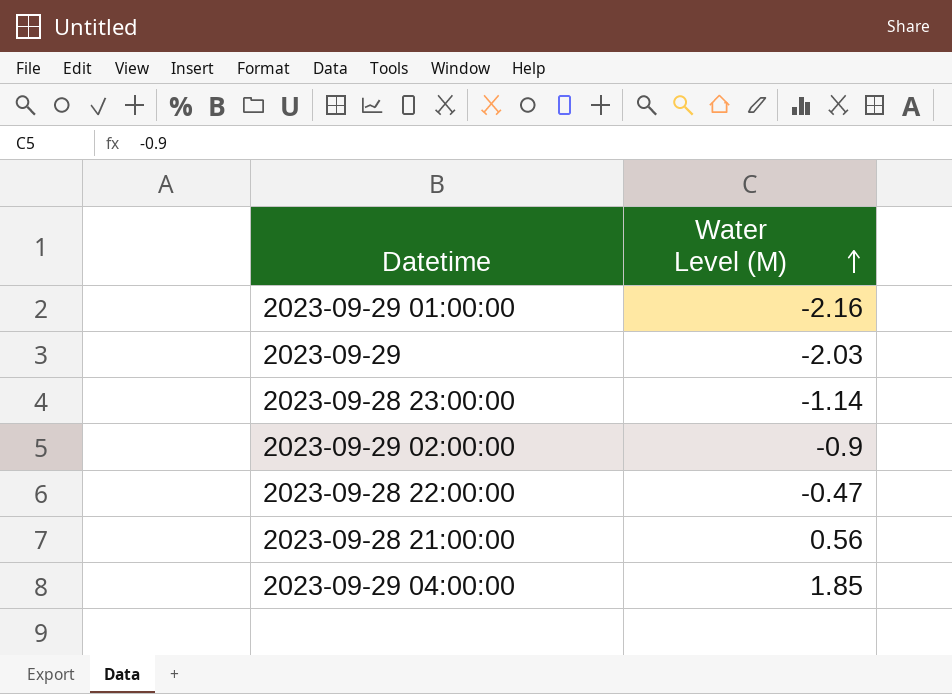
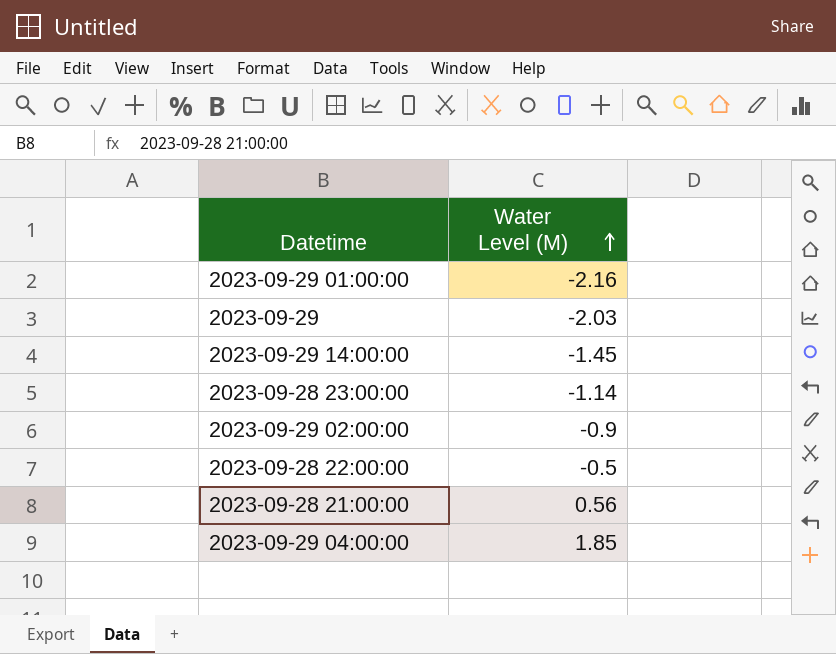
row 2023-09-29 14:00:00: none -> -1.45
2023-09-28 22:00:00 | Water Level (M): -0.47 -> -0.5

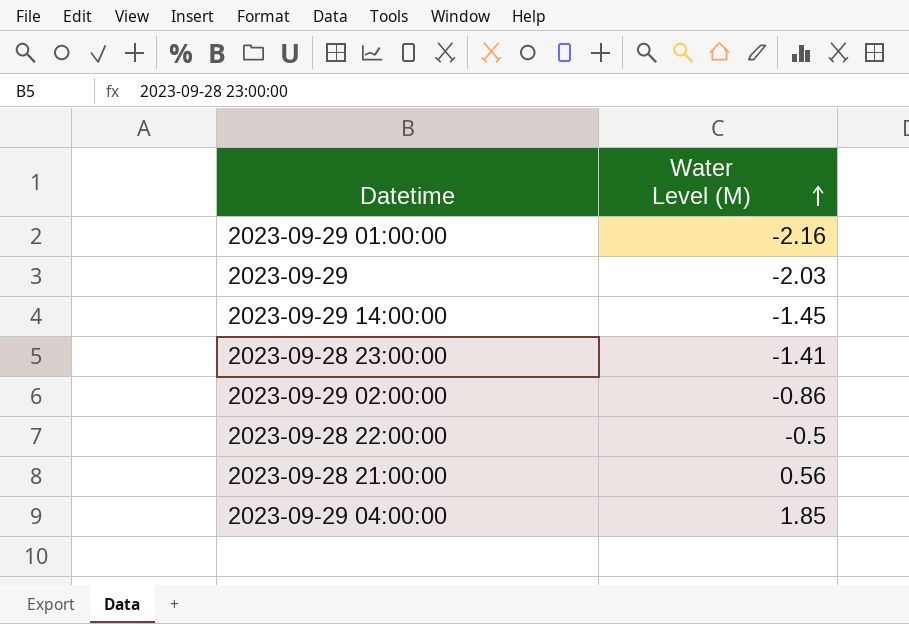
2023-09-28 23:00:00 | Water Level (M): -1.14 -> -1.41
2023-09-29 02:00:00 | Water Level (M): -0.9 -> -0.86

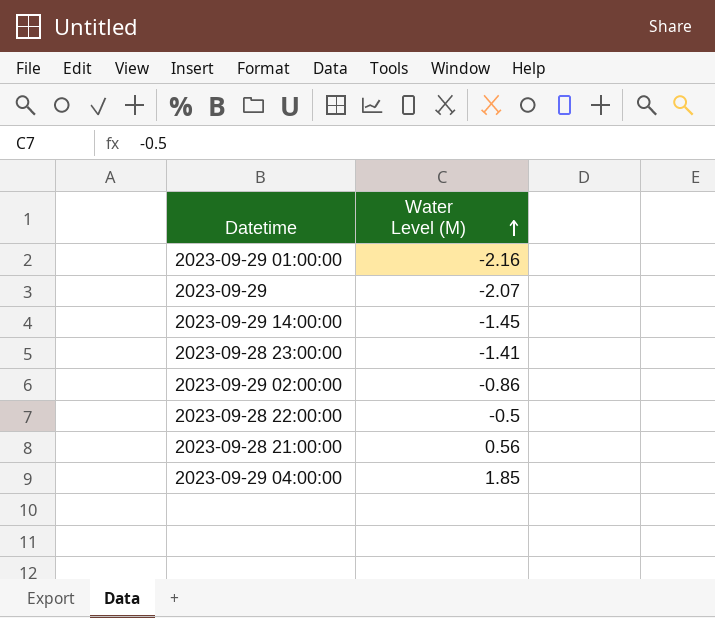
2023-09-29 | Water Level (M): -2.03 -> -2.07

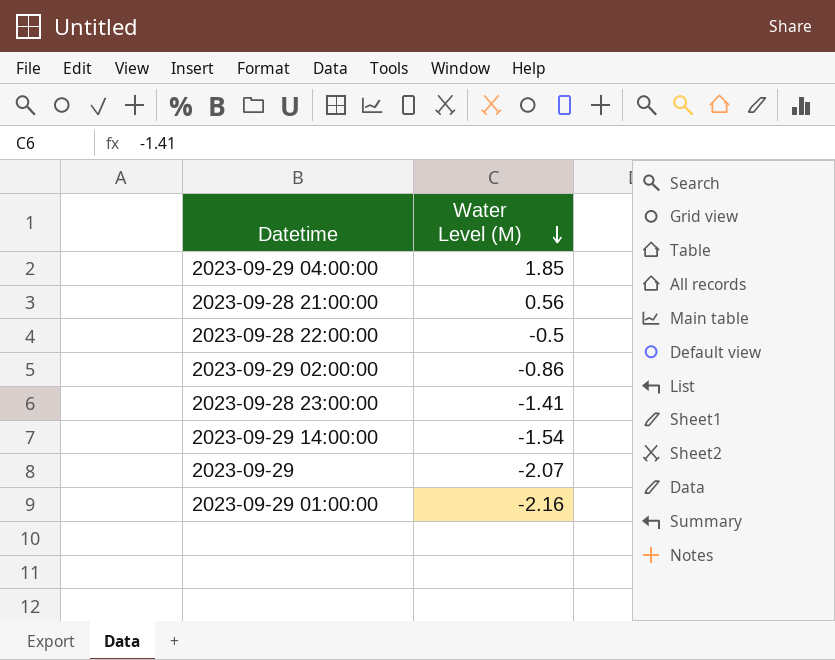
row order: Water Level (M) ascending -> Water Level (M) descending
2023-09-29 14:00:00 | Water Level (M): -1.45 -> -1.54

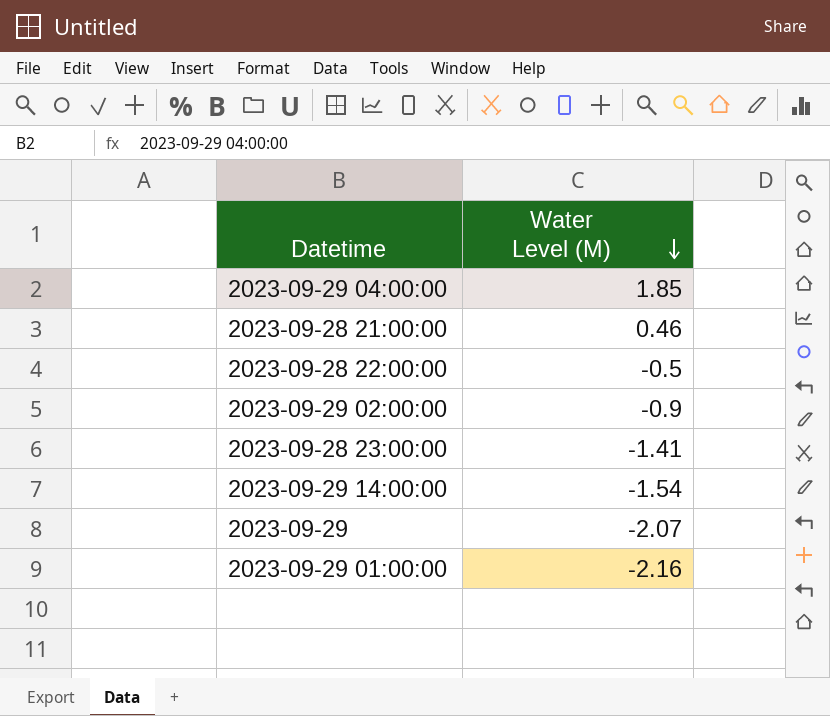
2023-09-28 21:00:00 | Water Level (M): 0.56 -> 0.46
2023-09-29 02:00:00 | Water Level (M): -0.86 -> -0.9

